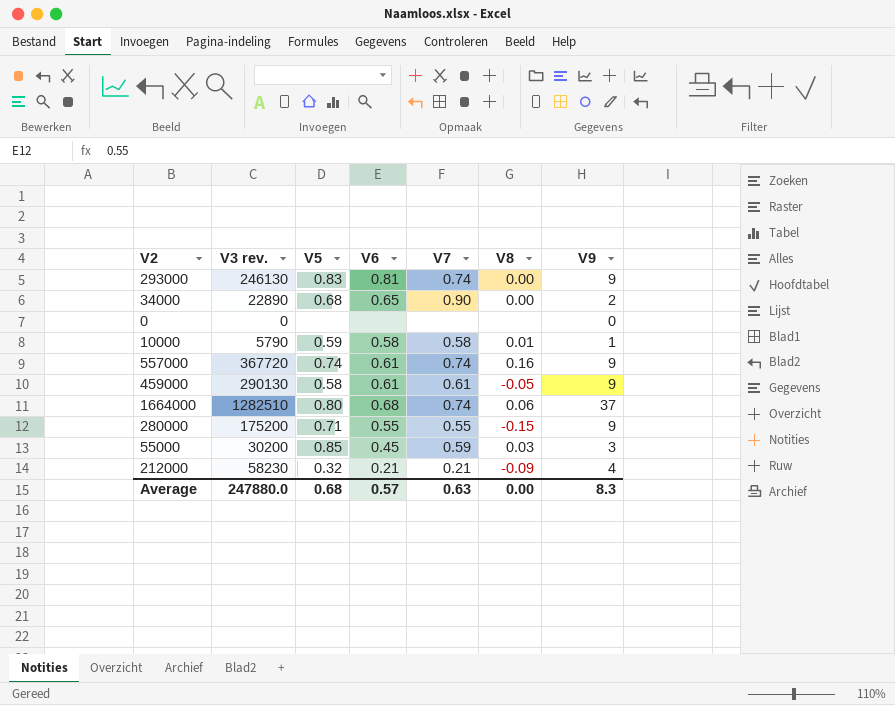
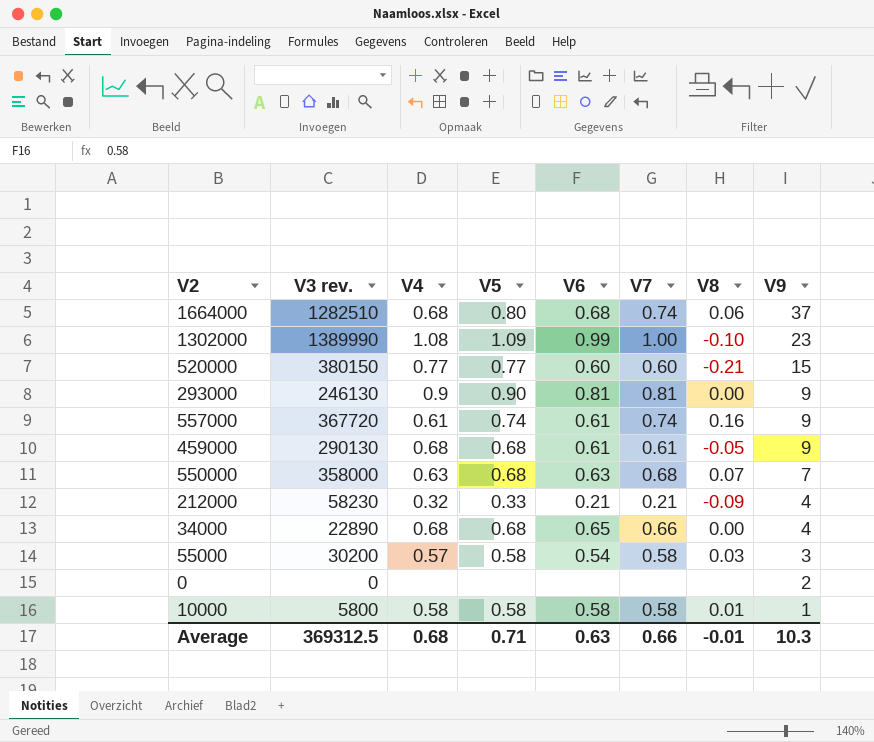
row order: none -> V9 descending
column V4 | position: none -> 3
row 280000: 175200 | 0.71 | 0.55 | 0.55 | -0.15 | 9 -> none
row 1302000: none -> 1389990 | 1.08 | 1.09 | 0.99 | 1.00 | -0.10 | 23
row 520000: none -> 380150 | 0.77 | 0.77 | 0.60 | 0.60 | -0.21 | 15
293000 | V5: 0.83 -> 0.90
293000 | V7: 0.74 -> 0.81
459000 | V5: 0.58 -> 0.68
row 550000: none -> 358000 | 0.63 | 0.68 | 0.63 | 0.68 | 0.07 | 7
212000 | V5: 0.32 -> 0.33
34000 | V7: 0.90 -> 0.66
34000 | V9: 2 -> 4
55000 | V5: 0.85 -> 0.58
55000 | V6: 0.45 -> 0.54
55000 | V7: 0.59 -> 0.58
0 | V9: 0 -> 2
10000 | V3 rev.: 5790 -> 5800
10000 | V5: 0.59 -> 0.58
Average | V3 rev.: 247880.0 -> 369312.5
Average | V5: 0.68 -> 0.71
Average | V6: 0.57 -> 0.63
Average | V7: 0.63 -> 0.66
Average | V8: 0.00 -> -0.01
Average | V9: 8.3 -> 10.3

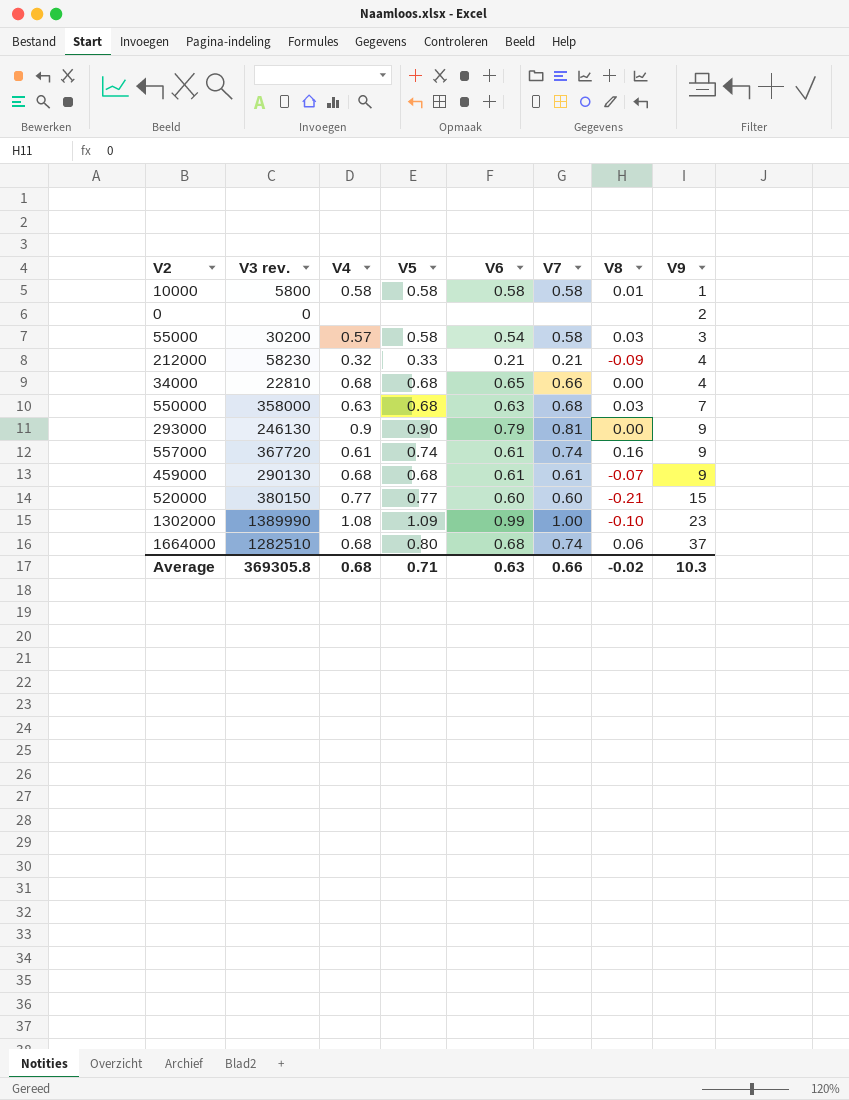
row order: V9 descending -> V9 ascending
34000 | V3 rev.: 22890 -> 22810
550000 | V8: 0.07 -> 0.03
293000 | V6: 0.81 -> 0.79
459000 | V8: -0.05 -> -0.07
Average | V3 rev.: 369312.5 -> 369305.8
Average | V8: -0.01 -> -0.02

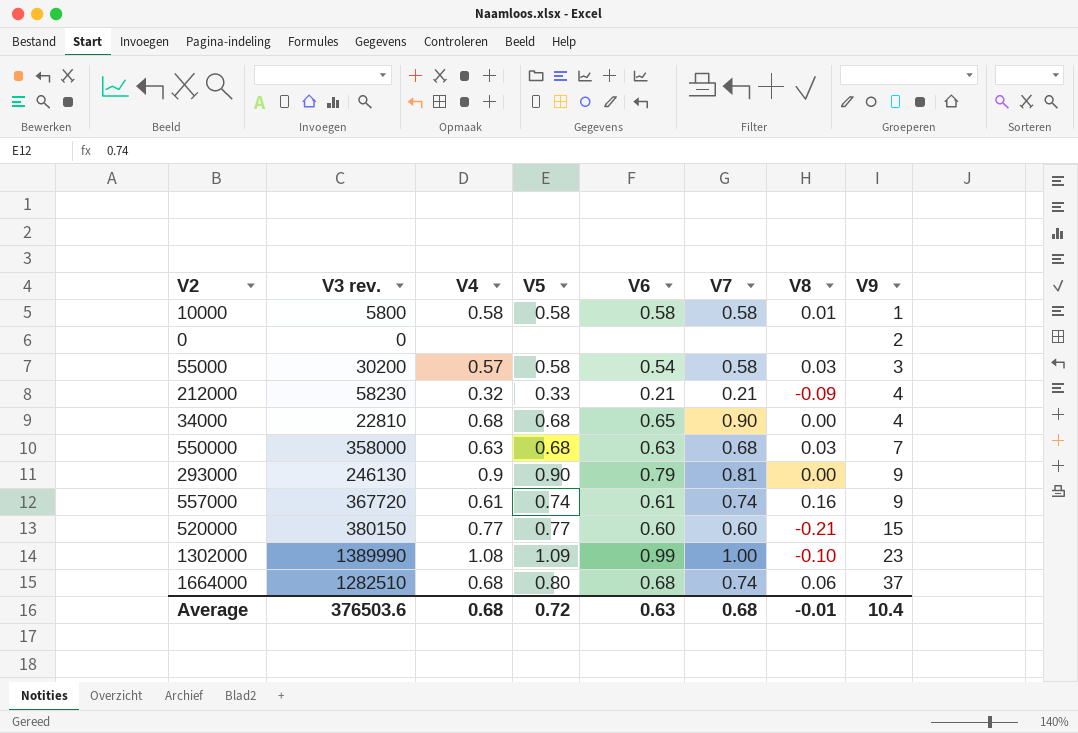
row 459000: 290130 | 0.68 | 0.68 | 0.61 | 0.61 | -0.07 | 9 -> none
34000 | V7: 0.66 -> 0.90
Average | V3 rev.: 369305.8 -> 376503.6
Average | V5: 0.71 -> 0.72
Average | V7: 0.66 -> 0.68
Average | V8: -0.02 -> -0.01
Average | V9: 10.3 -> 10.4

